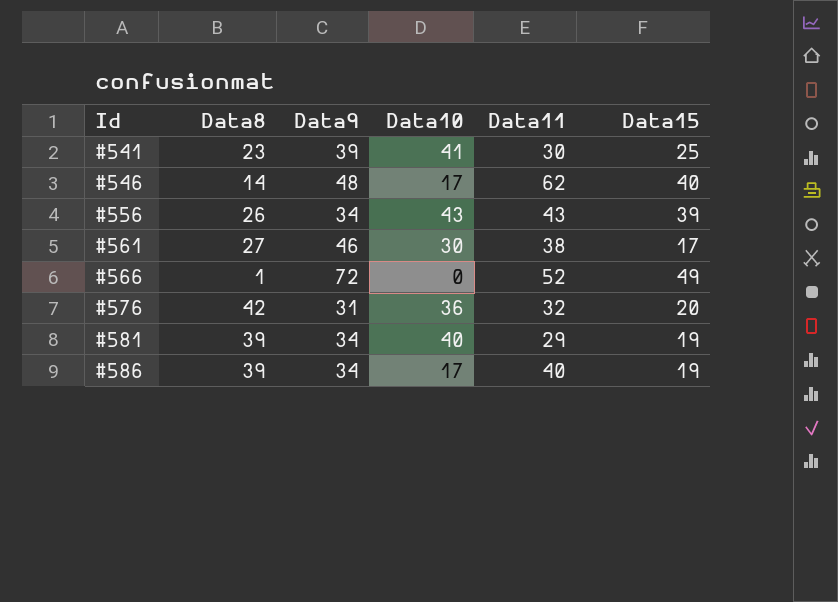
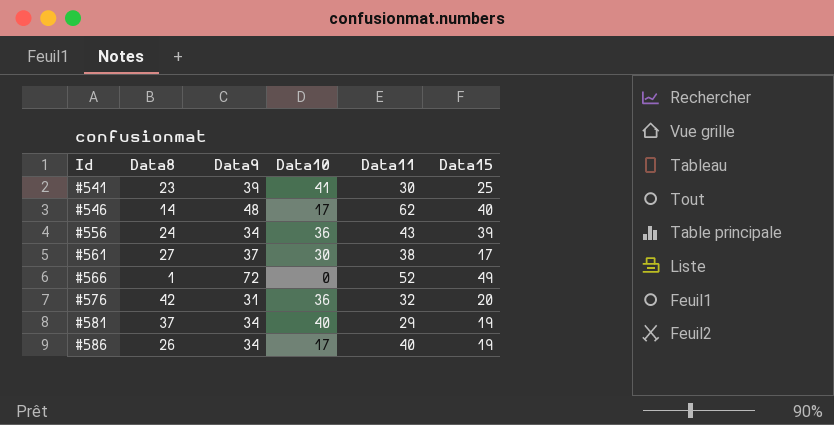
#556 | Data8: 26 -> 24
#556 | Data10: 43 -> 36
#561 | Data9: 46 -> 37
#581 | Data8: 39 -> 37
#586 | Data8: 39 -> 26

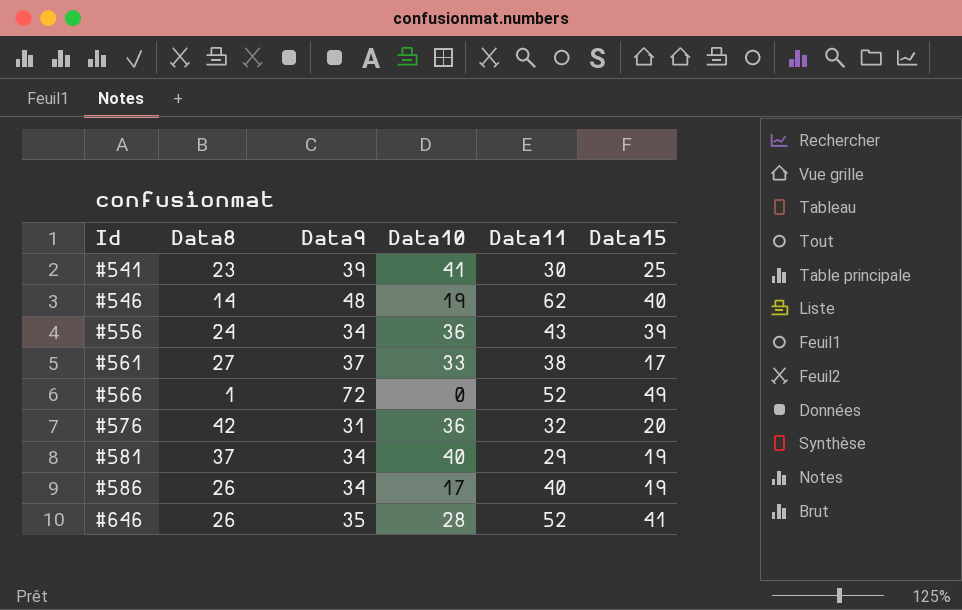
#546 | Data10: 17 -> 19
#561 | Data10: 30 -> 33
row #646: none -> 26 | 35 | 28 | 52 | 41

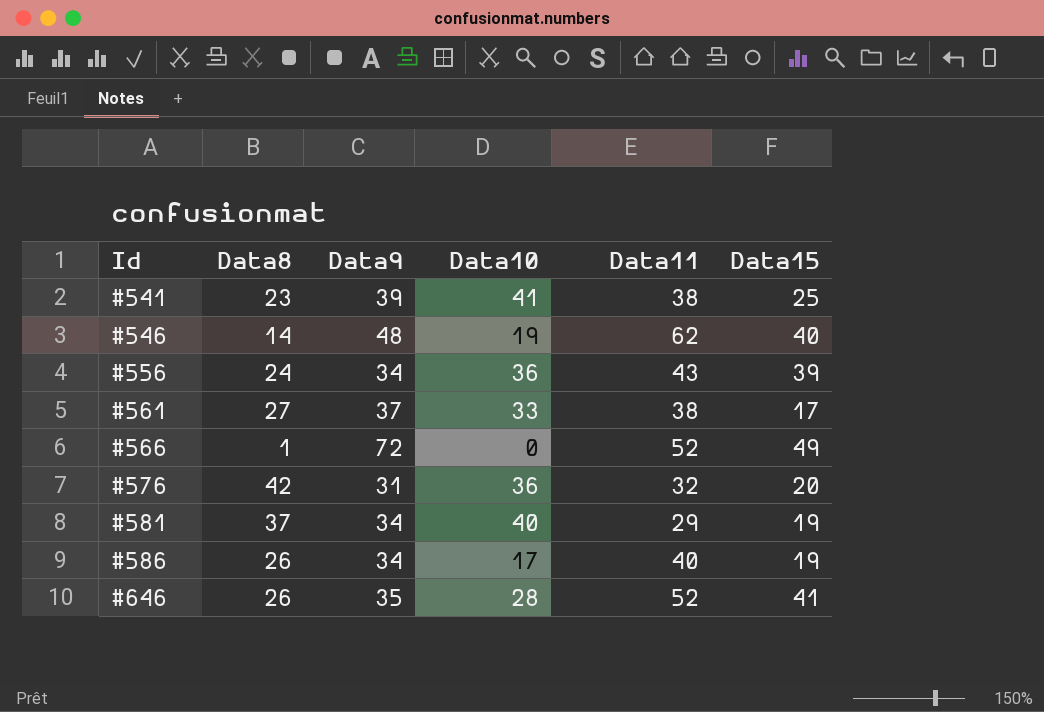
#541 | Data11: 30 -> 38

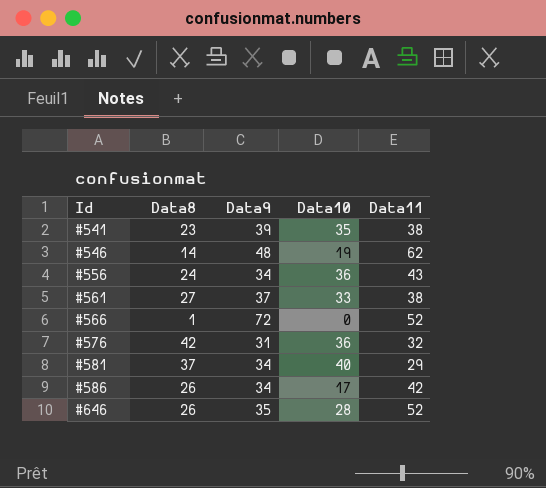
column Data15 | position: 6 -> none
#541 | Data10: 41 -> 35
#586 | Data11: 40 -> 42

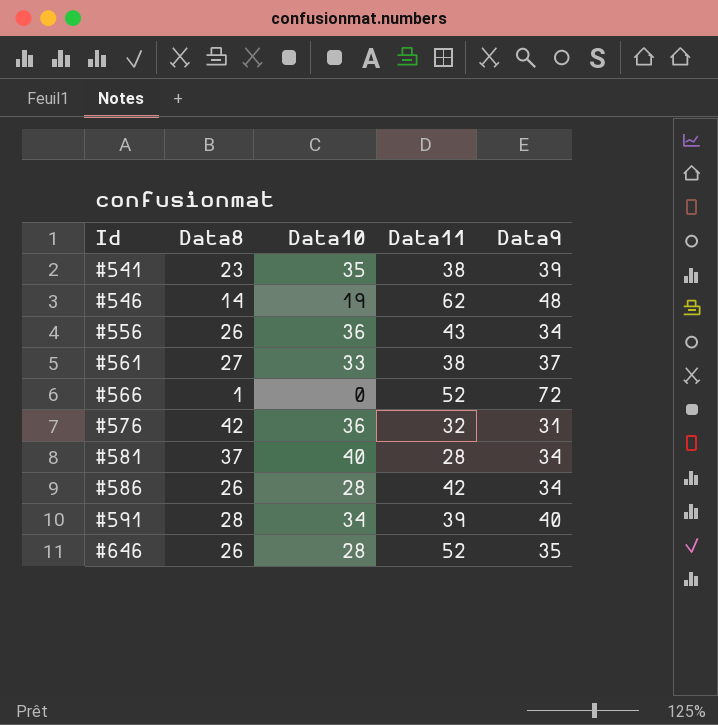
column Data9 | position: 3 -> 5
#556 | Data8: 24 -> 26
#581 | Data11: 29 -> 28
#586 | Data10: 17 -> 28
row #591: none -> 28 | 34 | 39 | 40

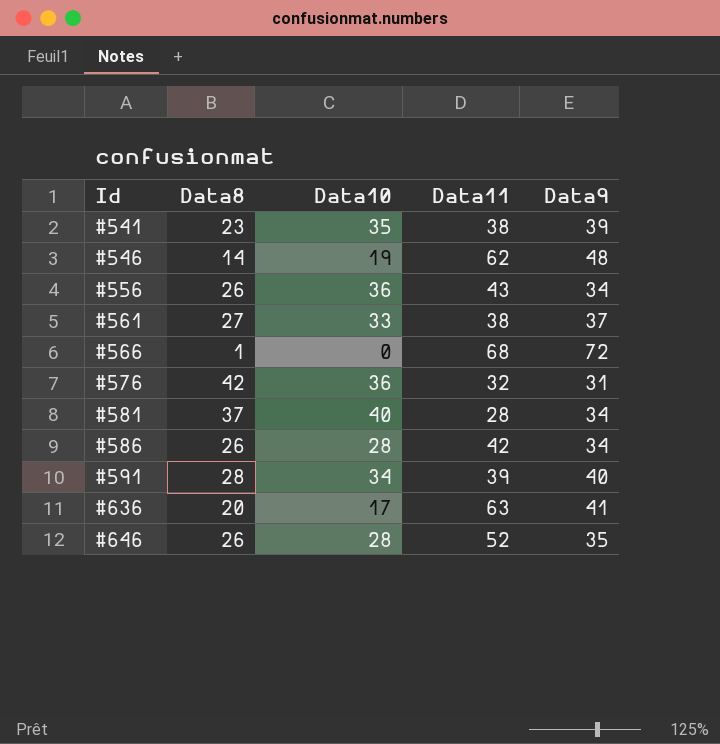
#566 | Data11: 52 -> 68
row #636: none -> 20 | 17 | 63 | 41

